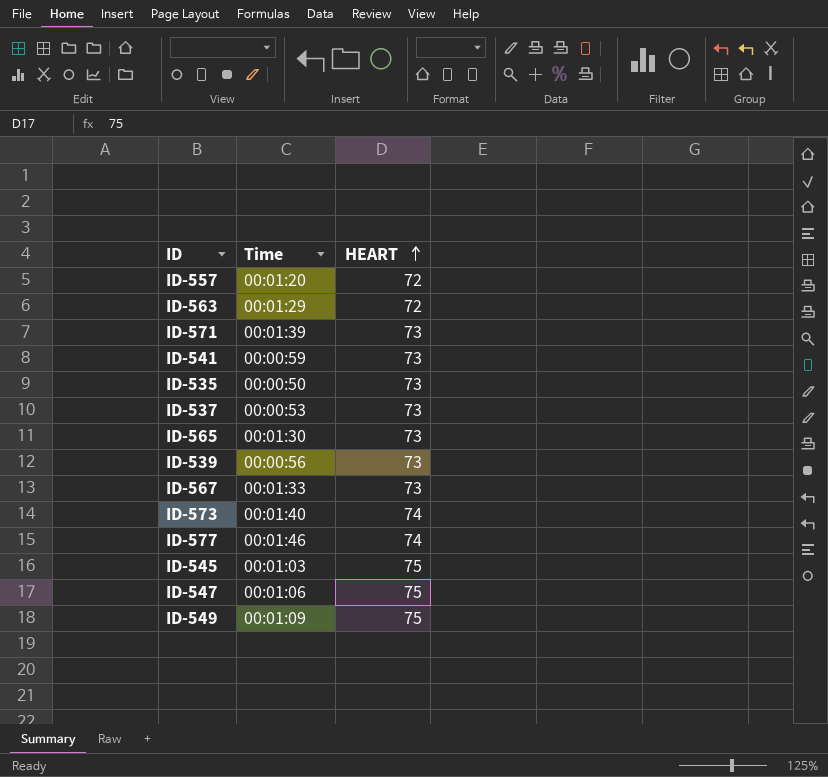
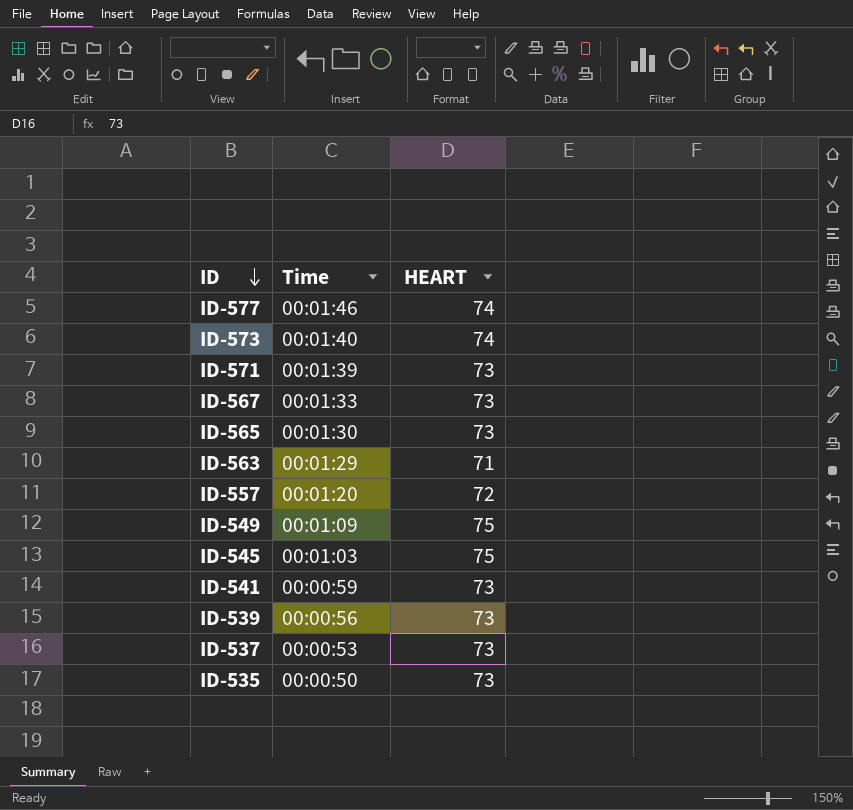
row order: HEART ascending -> ID descending
row ID-547: 00:01:06 | 75 -> none
ID-563 | HEART: 72 -> 71

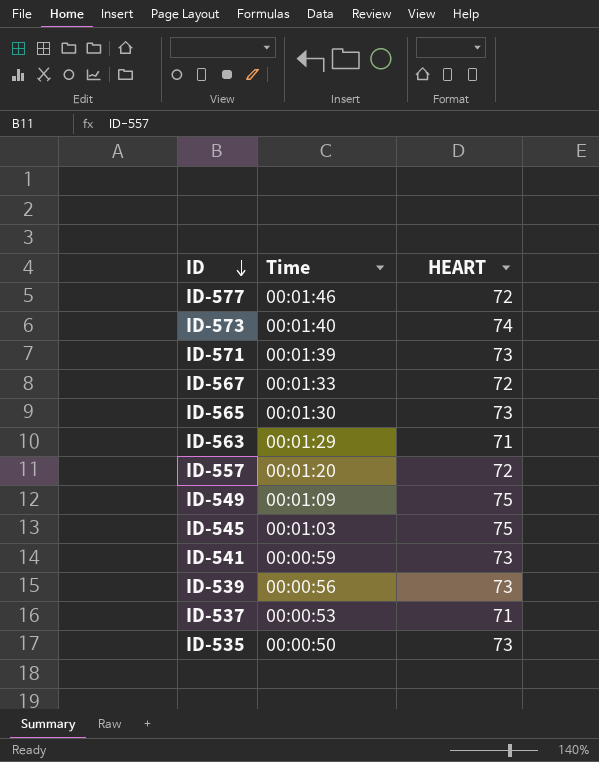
ID-577 | HEART: 74 -> 72
ID-567 | HEART: 73 -> 72
ID-537 | HEART: 73 -> 71

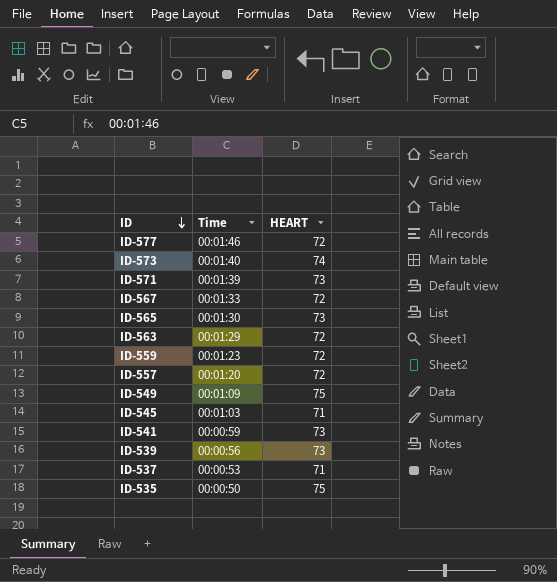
ID-563 | HEART: 71 -> 72
row ID-559: none -> 00:01:23 | 72
ID-545 | HEART: 75 -> 71
ID-535 | HEART: 73 -> 75

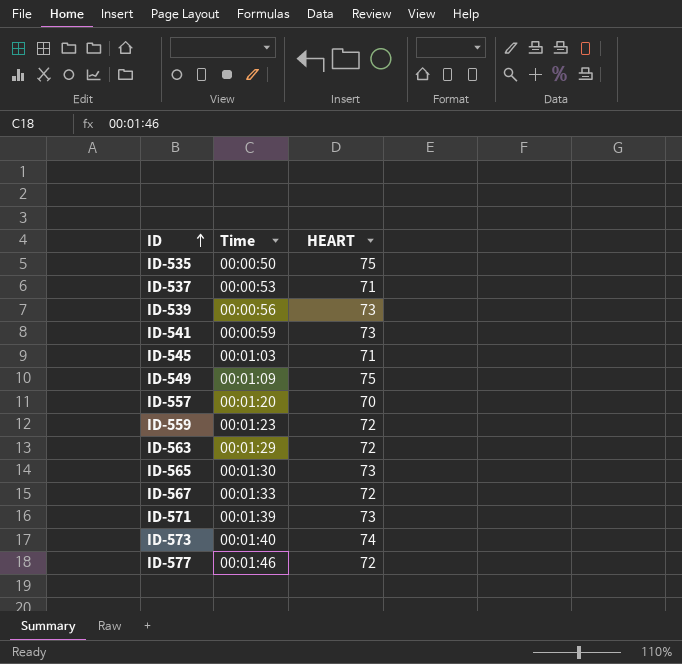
row order: ID descending -> ID ascending
ID-557 | HEART: 72 -> 70

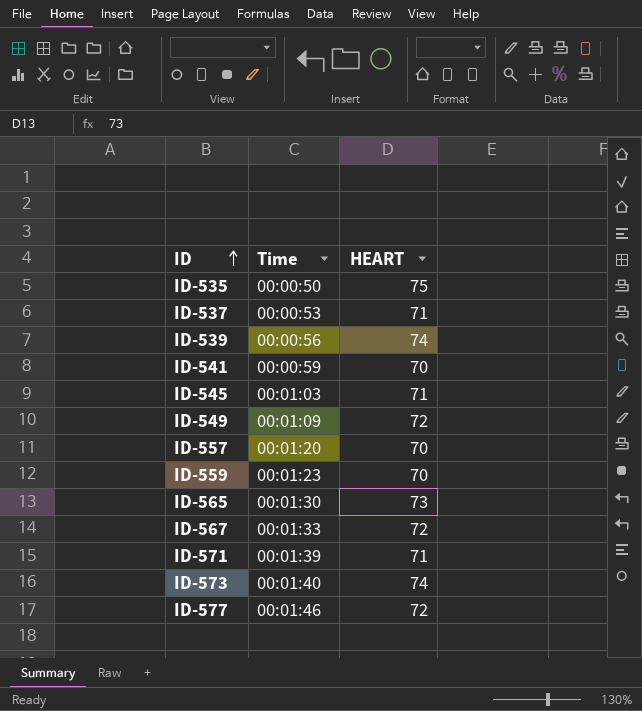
row ID-563: 00:01:29 | 72 -> none
ID-539 | HEART: 73 -> 74
ID-541 | HEART: 73 -> 70
ID-549 | HEART: 75 -> 72
ID-559 | HEART: 72 -> 70
ID-571 | HEART: 73 -> 71

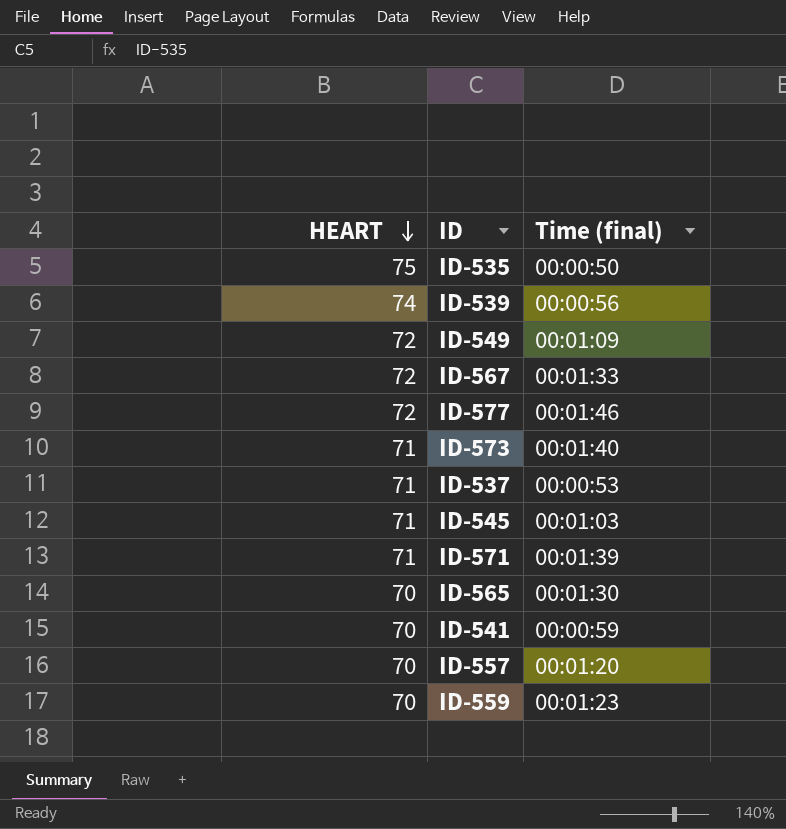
row order: ID ascending -> HEART descending
column HEART | position: 3 -> 1
column name: Time -> Time (final)
ID-573 | HEART: 74 -> 71
ID-565 | HEART: 73 -> 70

